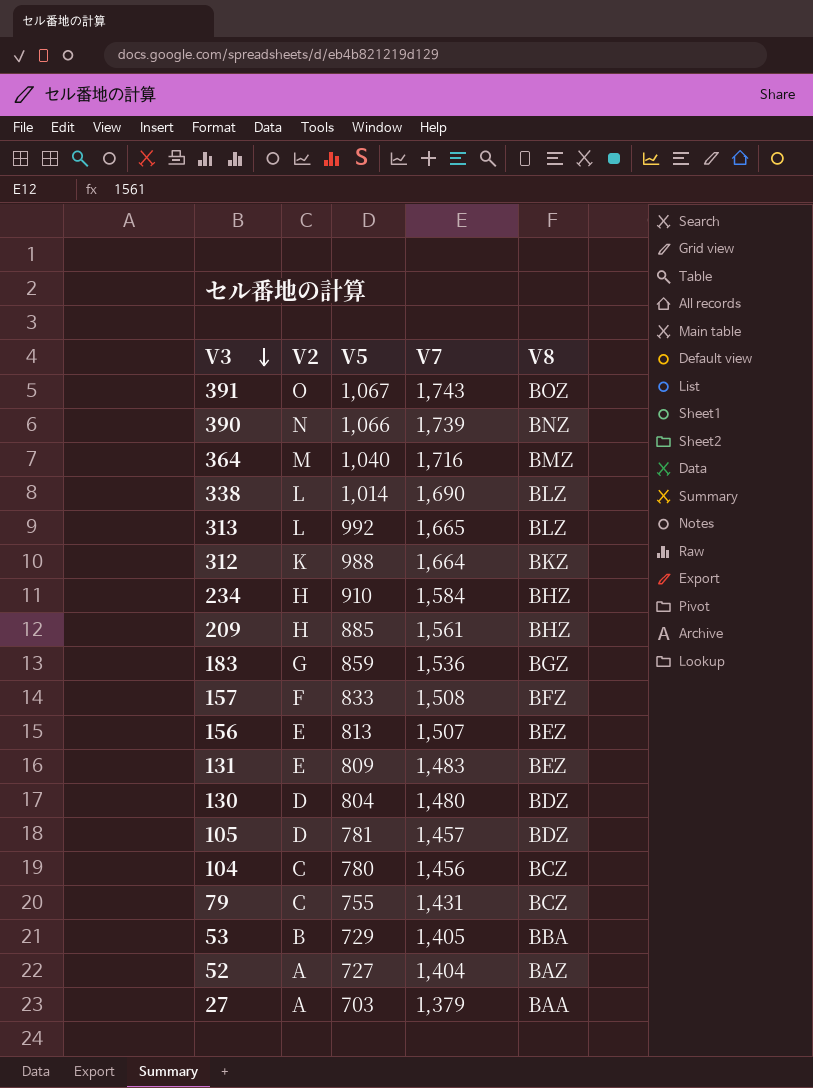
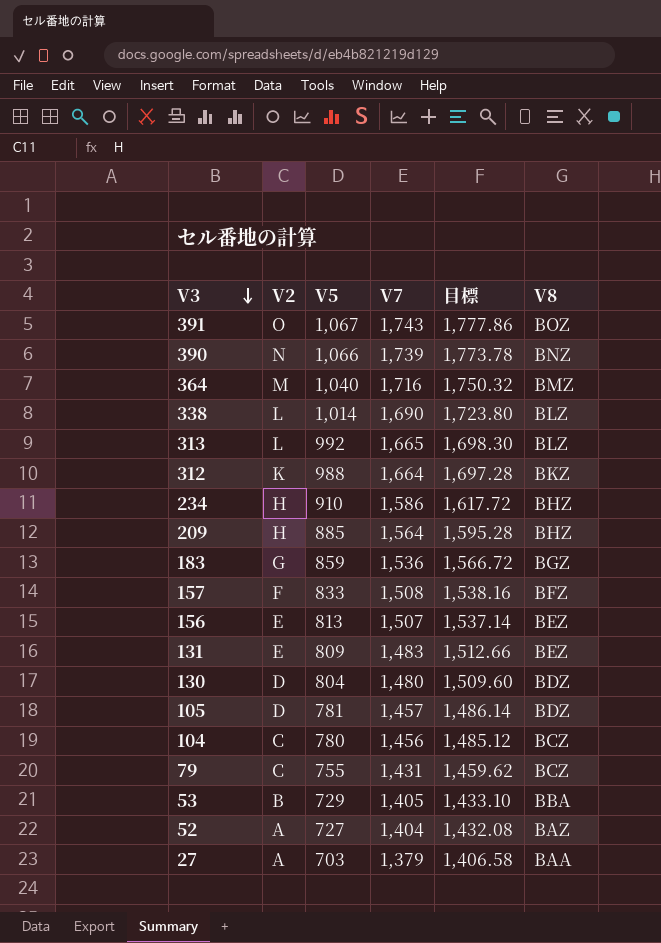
column 目標 | formula: none -> [V7] * 1.02
234 | V7: 1,584 -> 1,586
209 | V7: 1,561 -> 1,564

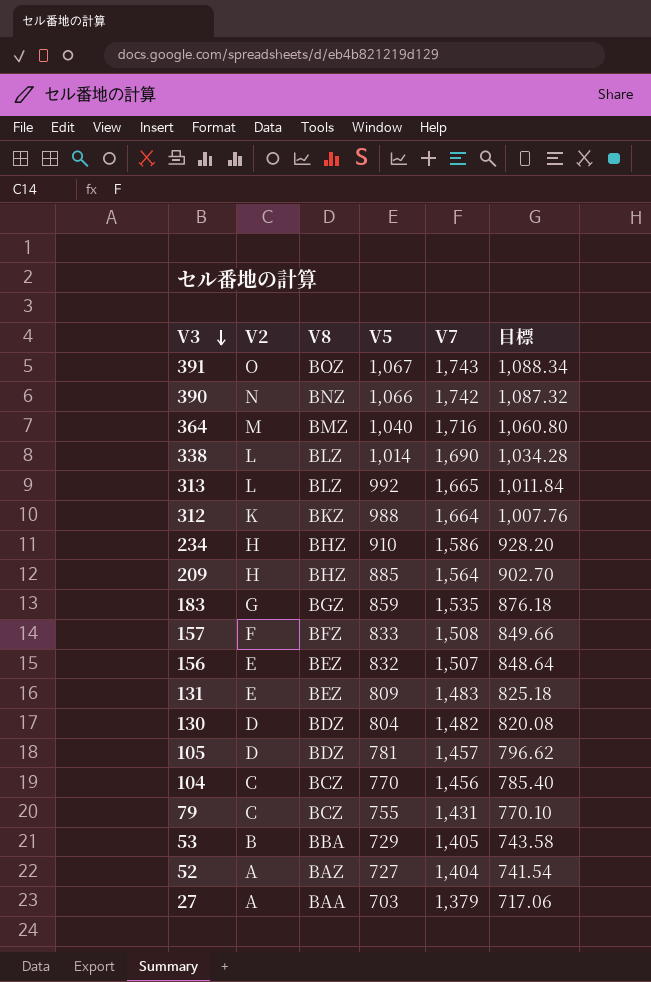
column V8 | position: 6 -> 3
column 目標 | formula: [V7] * 1.02 -> [V5] * 1.02
390 | V7: 1,739 -> 1,742
183 | V7: 1,536 -> 1,535
156 | V5: 813 -> 832
130 | V7: 1,480 -> 1,482
104 | V5: 780 -> 770

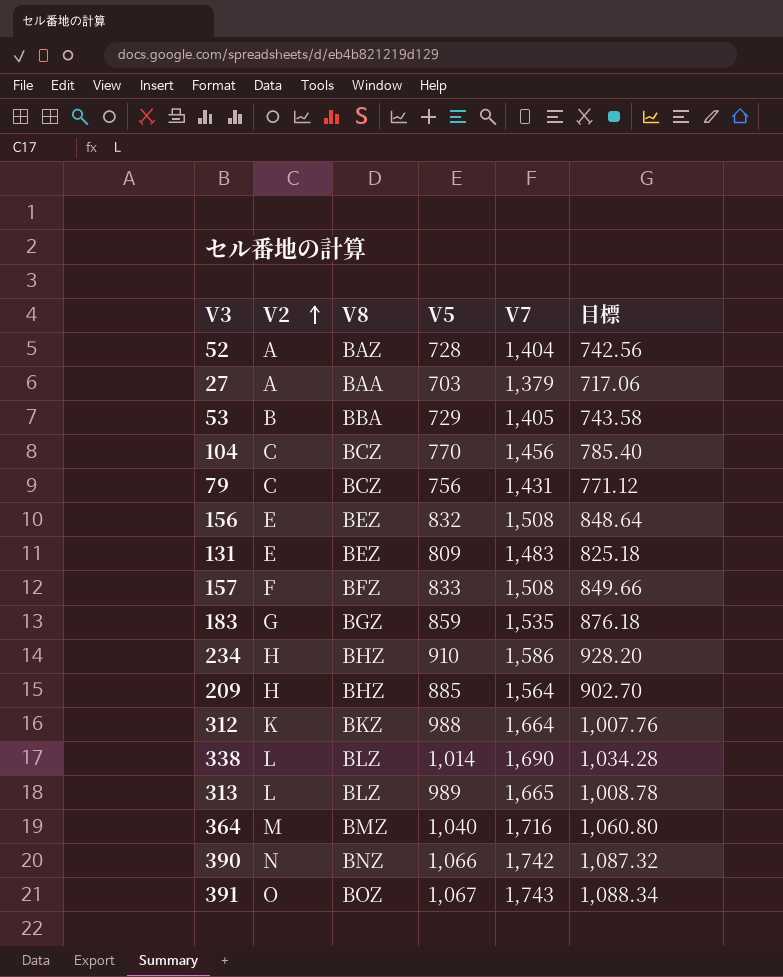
row order: V3 descending -> V2 ascending
row 130: D | BDZ | 804 | 1,482 | 820.08 -> none
row 105: D | BDZ | 781 | 1,457 | 796.62 -> none
52 | V5: 727 -> 728
52 | 目標: 741.54 -> 742.56
79 | V5: 755 -> 756
79 | 目標: 770.10 -> 771.12
156 | V7: 1,507 -> 1,508
313 | V5: 992 -> 989
313 | 目標: 1,011.84 -> 1,008.78

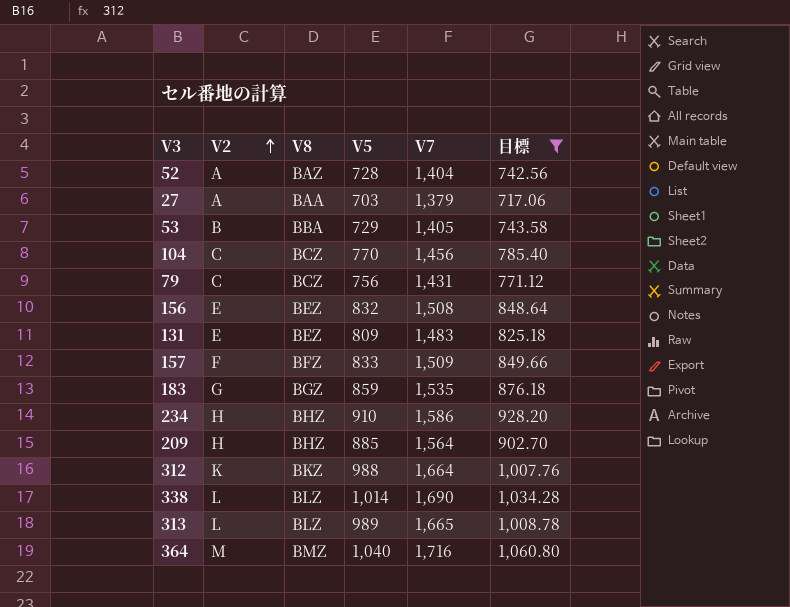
filter: none -> 目標 <= 1,060.80
157 | V7: 1,508 -> 1,509

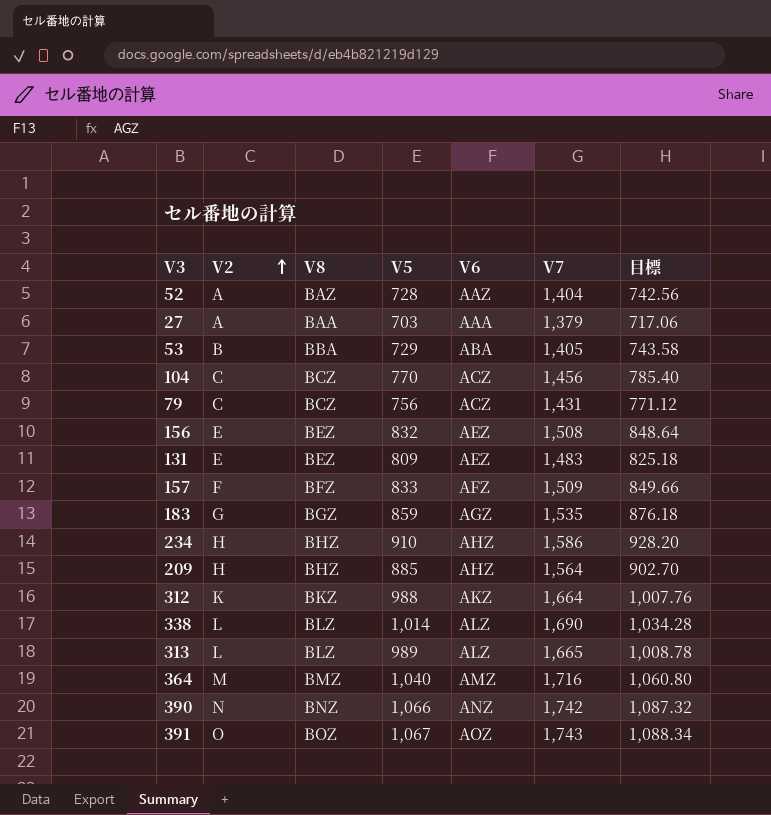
filter: 目標 <= 1,060.80 -> none
column V6 | position: none -> 5

